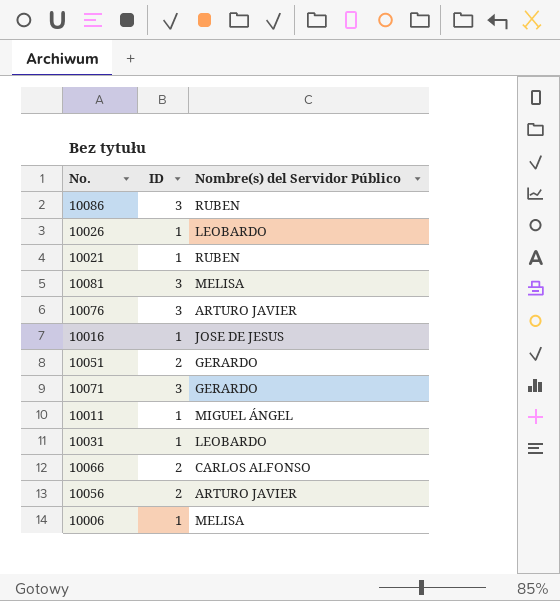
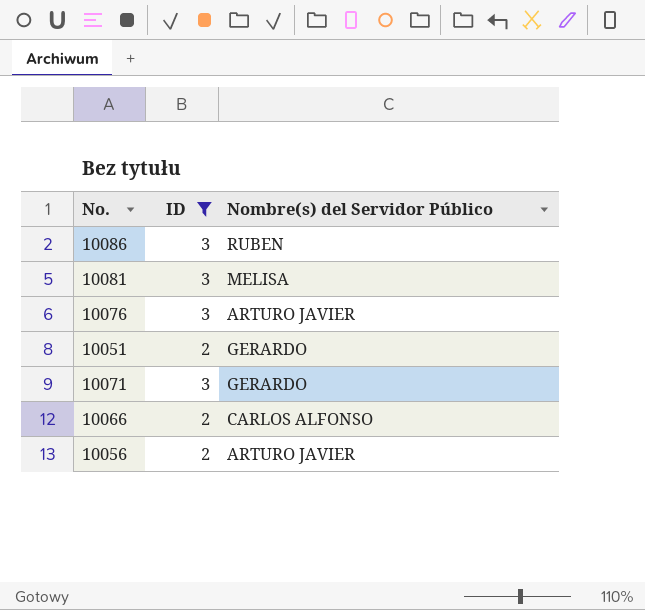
filter: none -> ID != 1

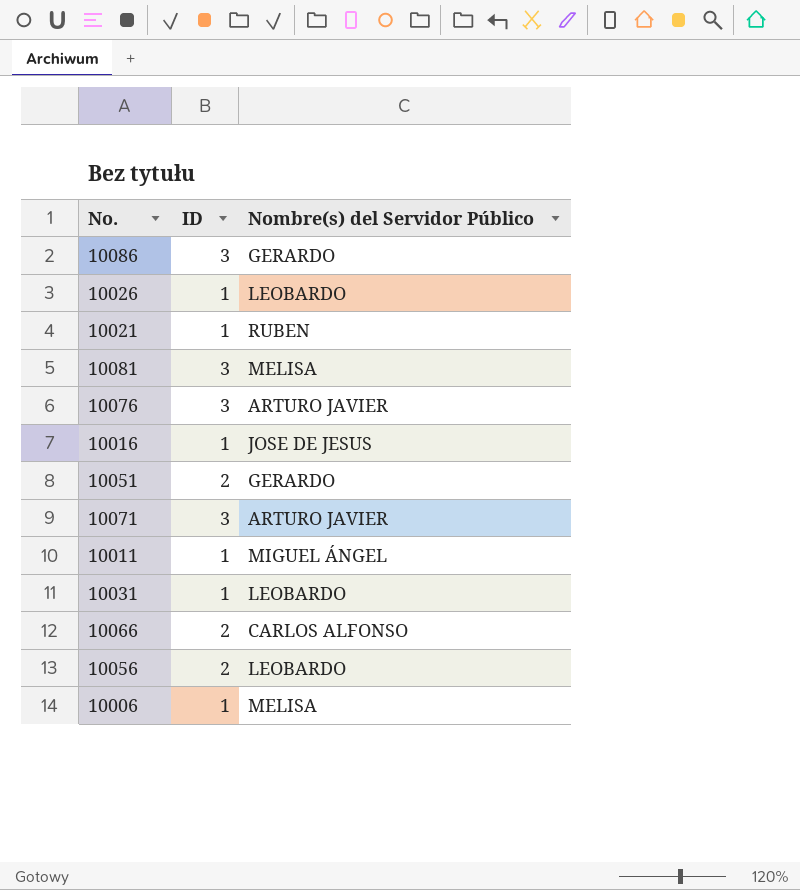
filter: ID != 1 -> none
10086 | Nombre(s) del Servidor Público: RUBEN -> GERARDO
10071 | Nombre(s) del Servidor Público: GERARDO -> ARTURO JAVIER
10056 | Nombre(s) del Servidor Público: ARTURO JAVIER -> LEOBARDO

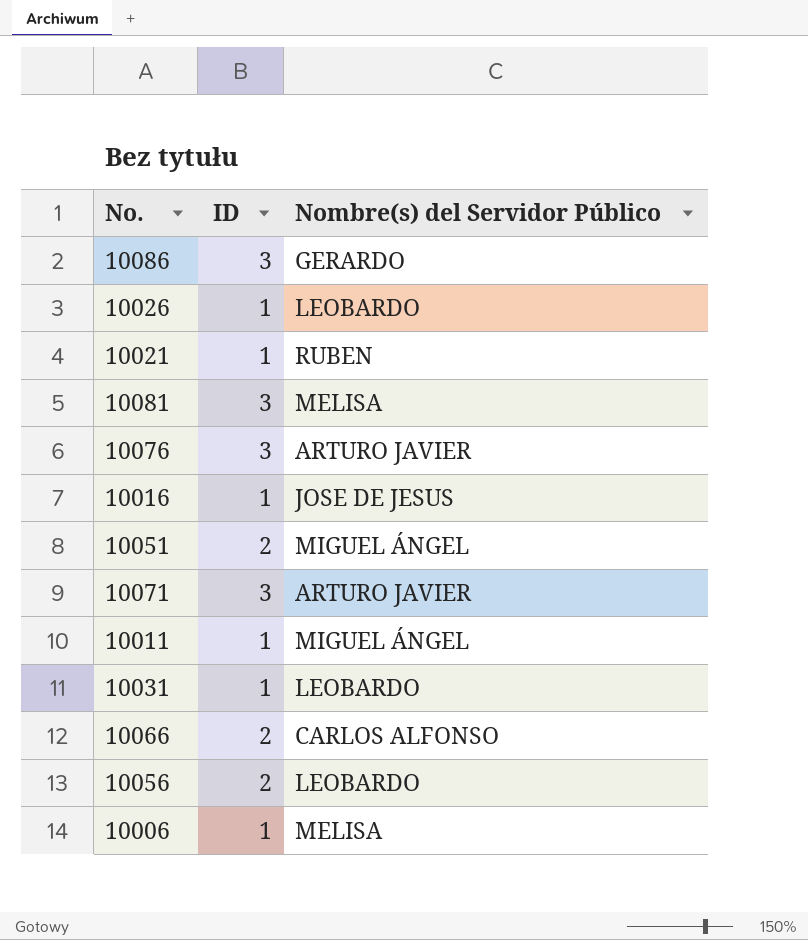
10051 | Nombre(s) del Servidor Público: GERARDO -> MIGUEL ÁNGEL

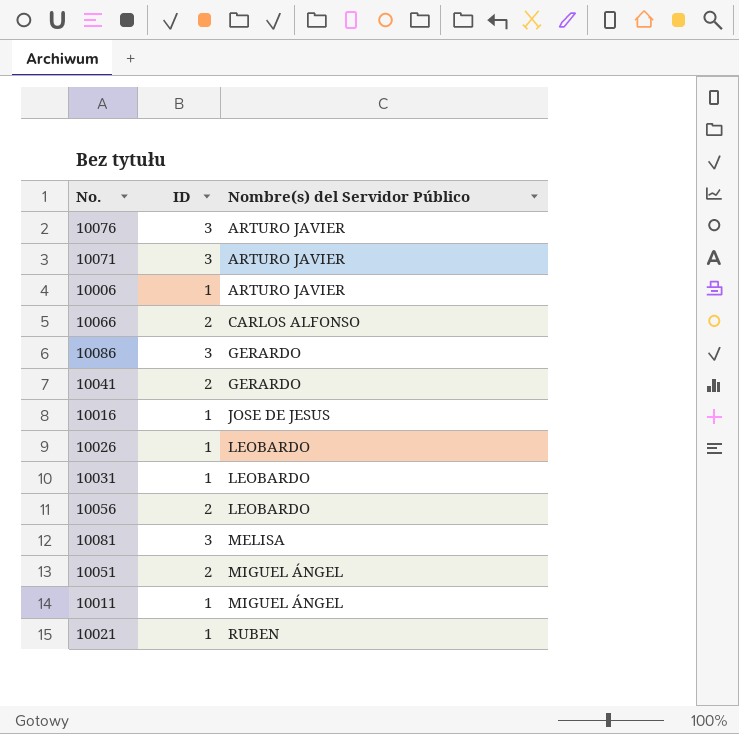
row order: none -> Nombre(s) del Servidor Público ascending
10006 | Nombre(s) del Servidor Público: MELISA -> ARTURO JAVIER
row 10041: none -> 2 | GERARDO

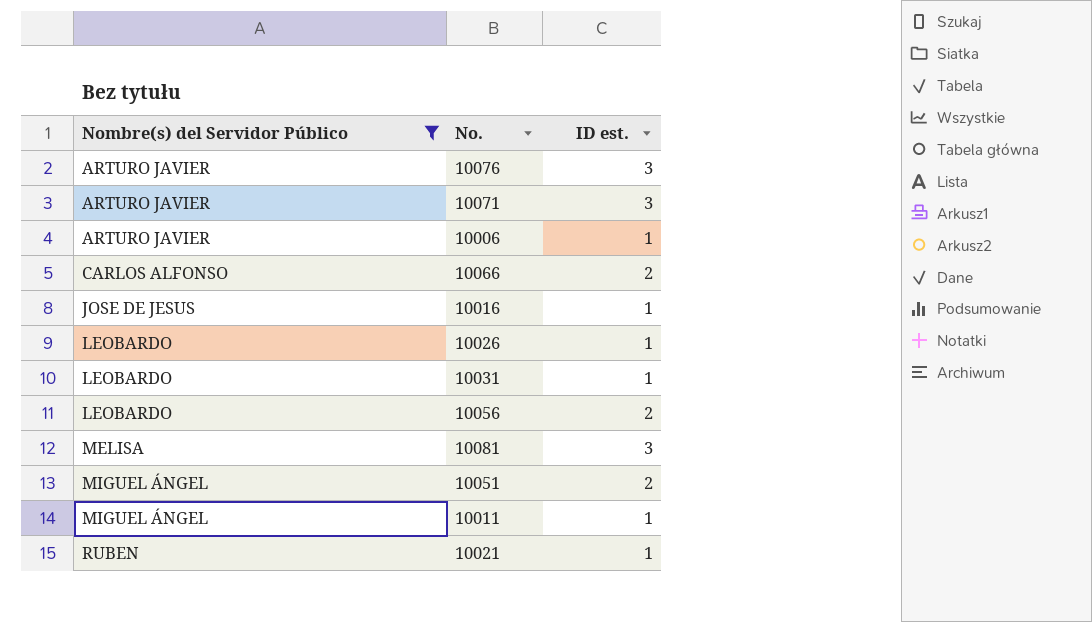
filter: none -> Nombre(s) del Servidor Público != GERARDO
column Nombre(s) del Servidor Público | position: 3 -> 1
column name: ID -> ID est.

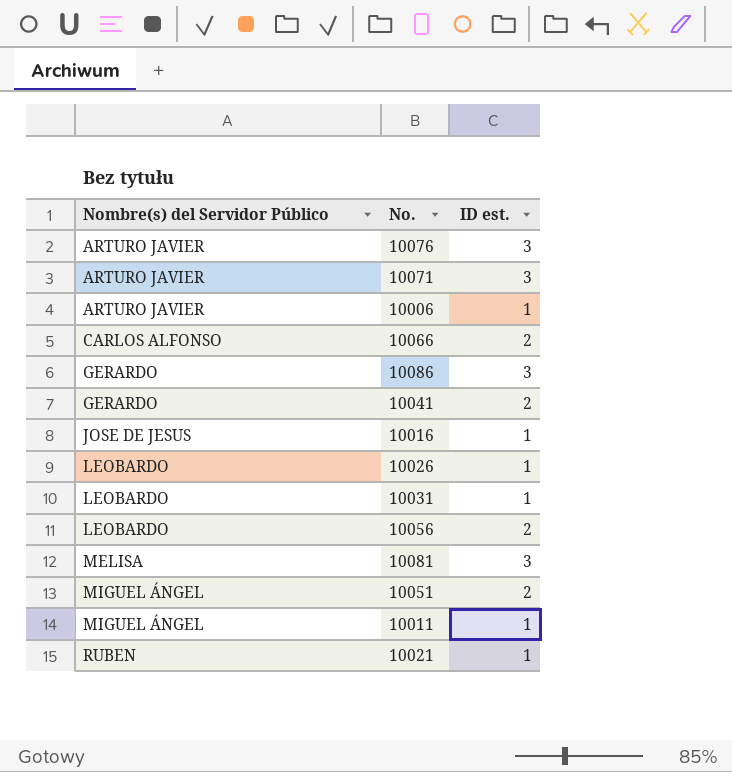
filter: Nombre(s) del Servidor Público != GERARDO -> none

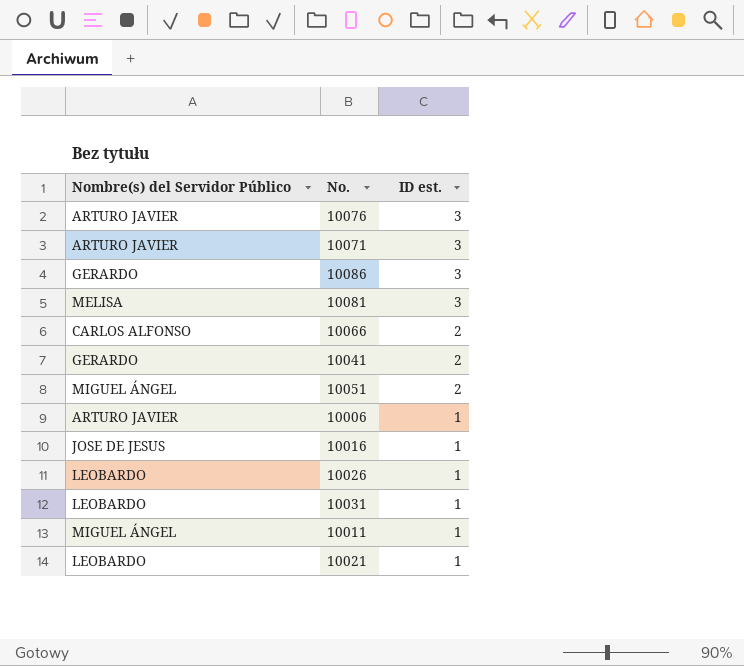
row order: Nombre(s) del Servidor Público ascending -> ID est. descending
row 10056: LEOBARDO | 2 -> none
10021 | Nombre(s) del Servidor Público: RUBEN -> LEOBARDO

